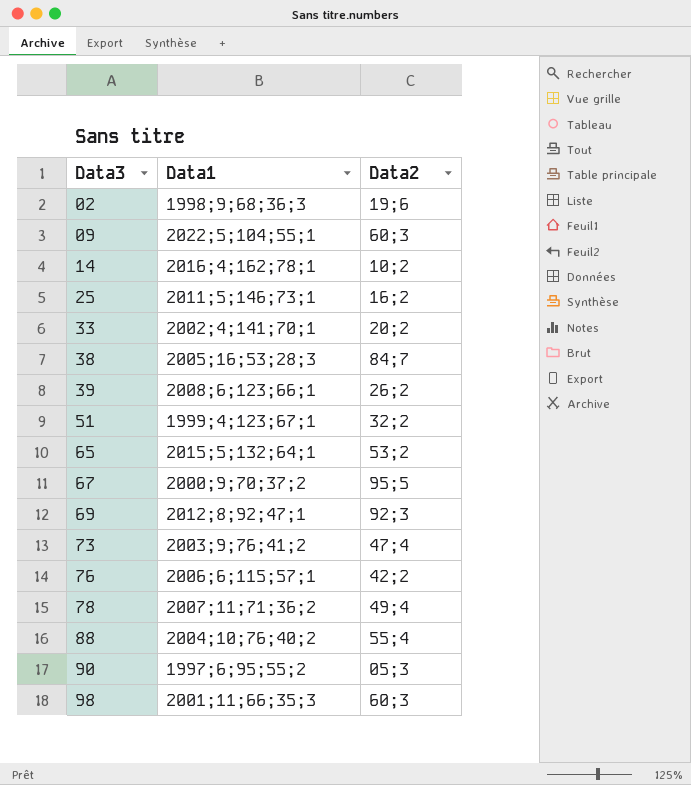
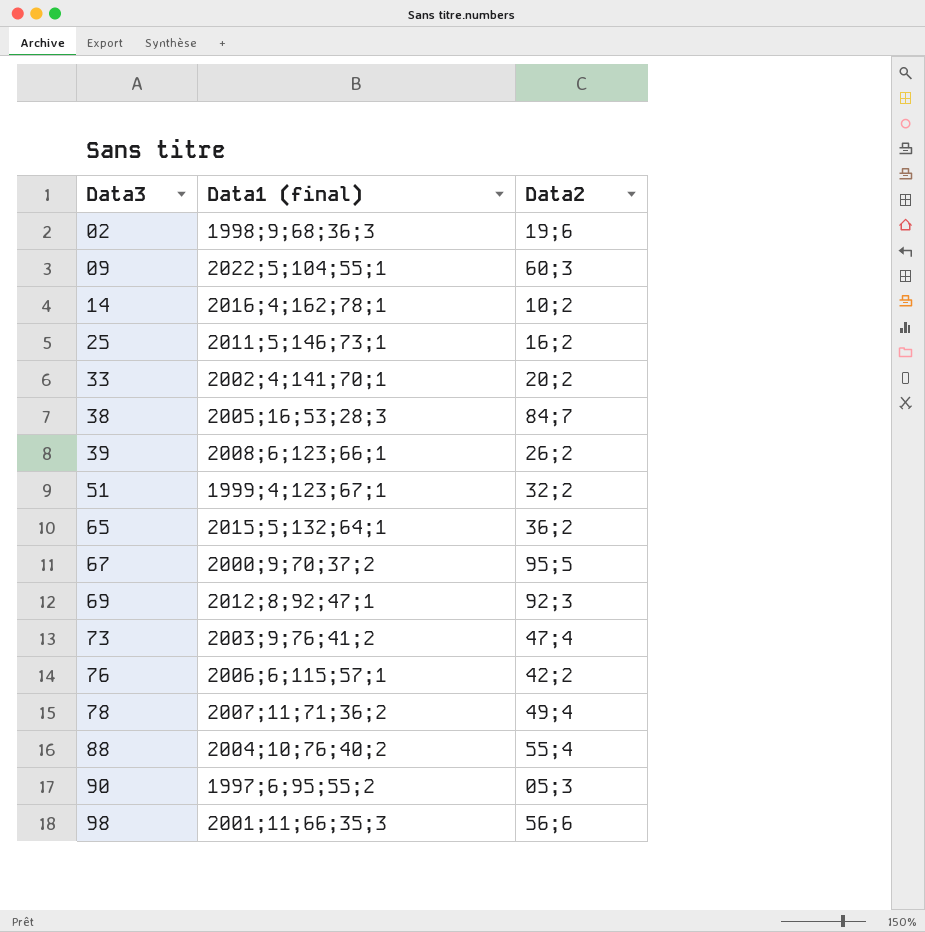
column name: Data1 -> Data1 (final)
65 | Data2: 53;2 -> 36;2
98 | Data2: 60;3 -> 56;6

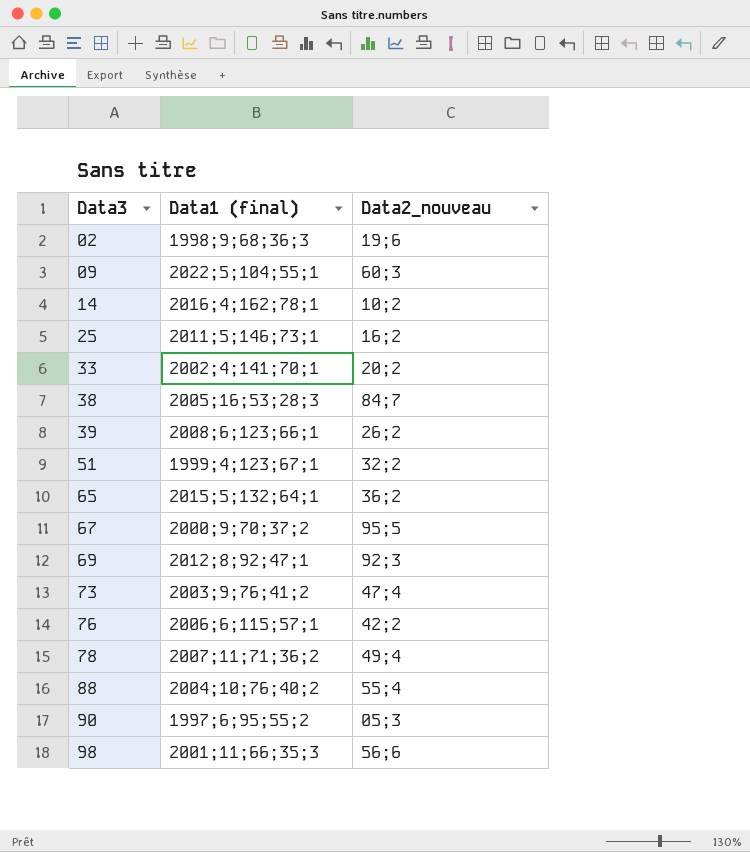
column name: Data2 -> Data2_nouveau

